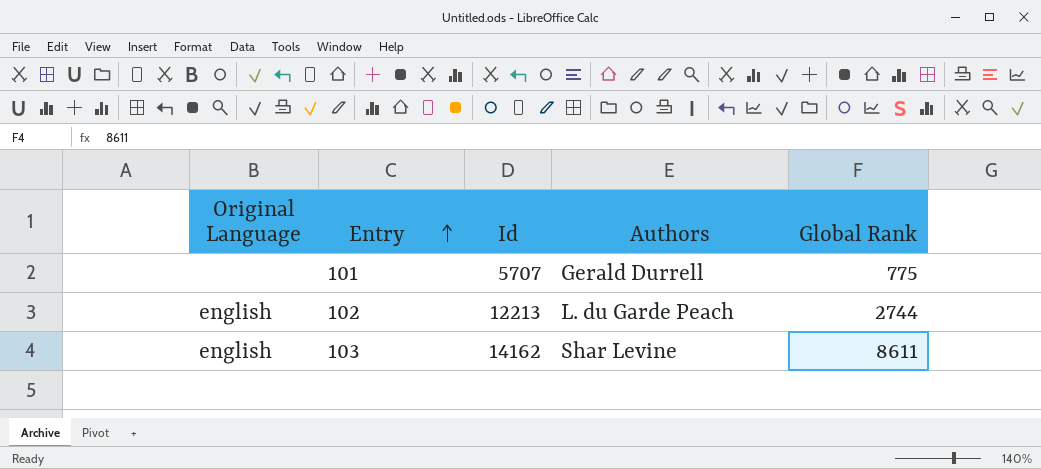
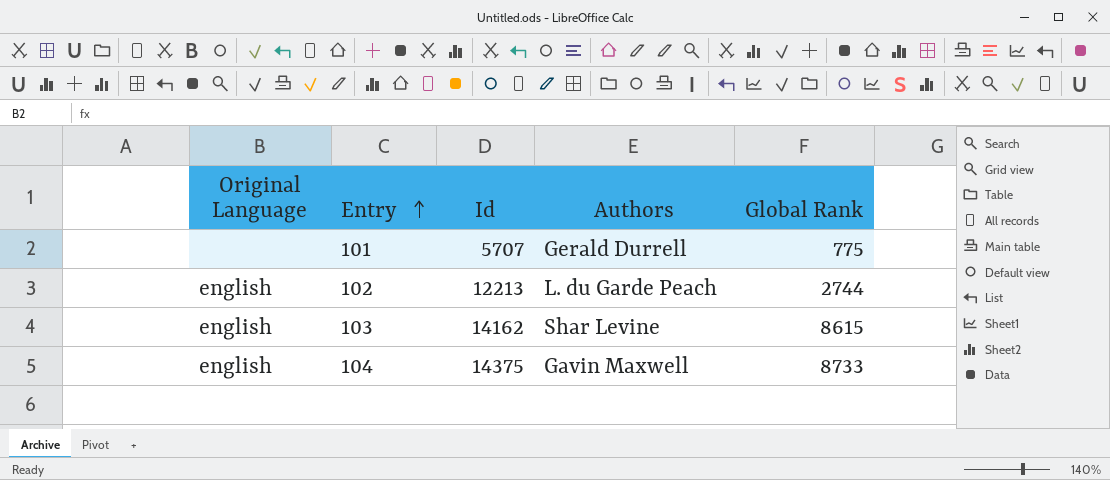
103 | Global Rank: 8611 -> 8615
row 104: none -> english | 14375 | Gavin Maxwell | 8733

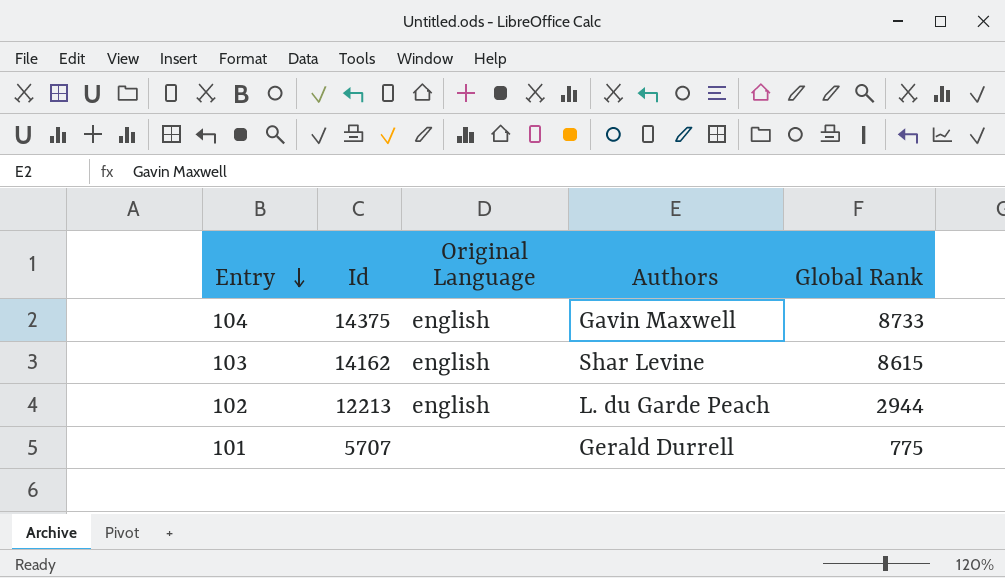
row order: Entry ascending -> Entry descending
column Original Language | position: 1 -> 3
102 | Global Rank: 2744 -> 2944

